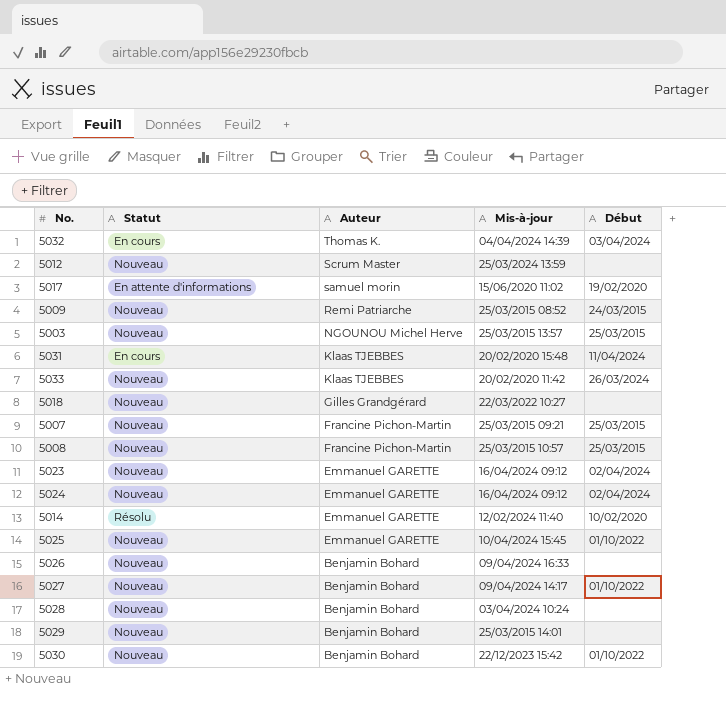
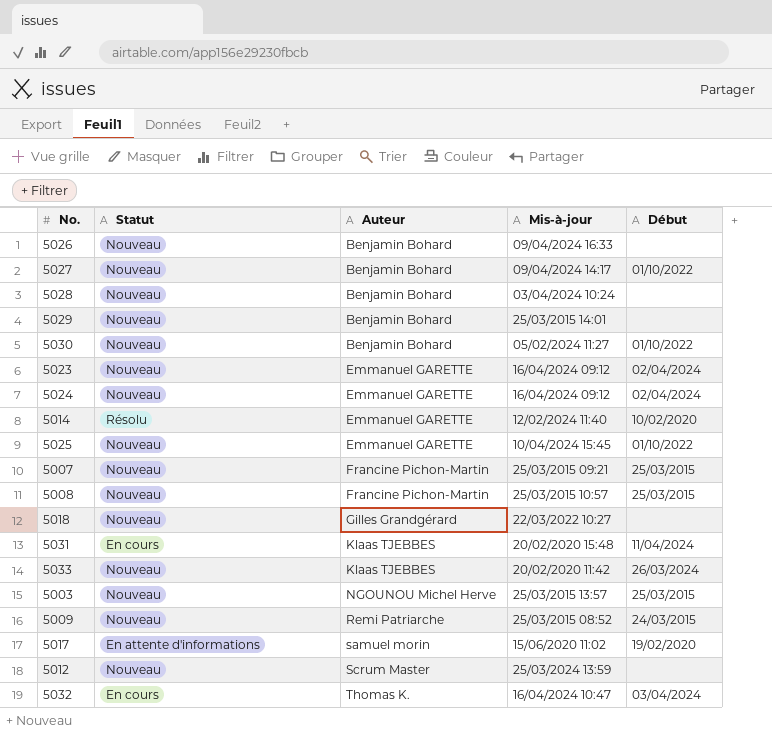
row order: Auteur descending -> Auteur ascending
5030 | Mis-à-jour: 22/12/2023 15:42 -> 05/02/2024 11:27
5032 | Mis-à-jour: 04/04/2024 14:39 -> 16/04/2024 10:47

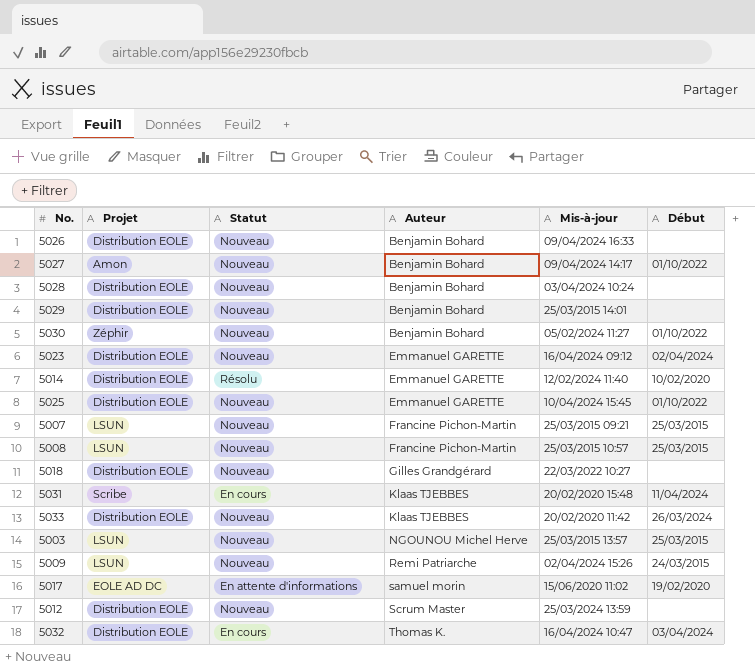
column Projet | position: none -> 2
row 5024: Nouveau | Emmanuel GARETTE | 16/04/2024 09:12 | 02/04/2024 -> none
5009 | Mis-à-jour: 25/03/2015 08:52 -> 02/04/2024 15:26

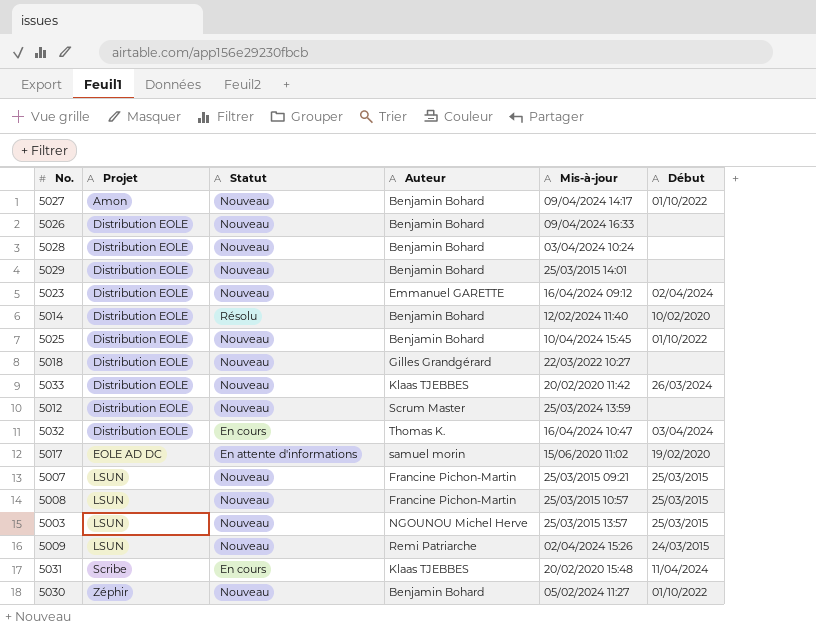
row order: Auteur ascending -> Projet ascending
5014 | Auteur: Emmanuel GARETTE -> Benjamin Bohard
5025 | Auteur: Emmanuel GARETTE -> Benjamin Bohard

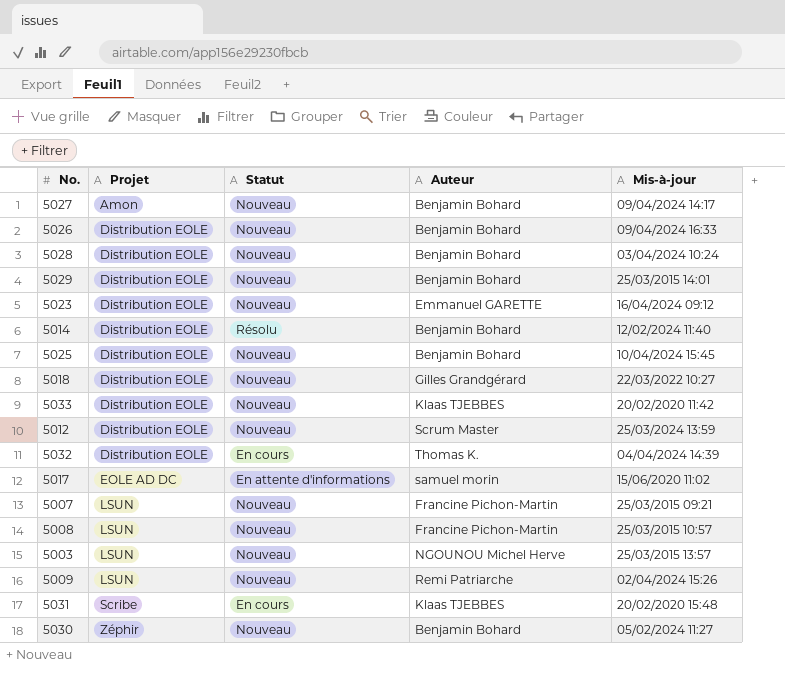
column Début | position: 6 -> none
5032 | Mis-à-jour: 16/04/2024 10:47 -> 04/04/2024 14:39

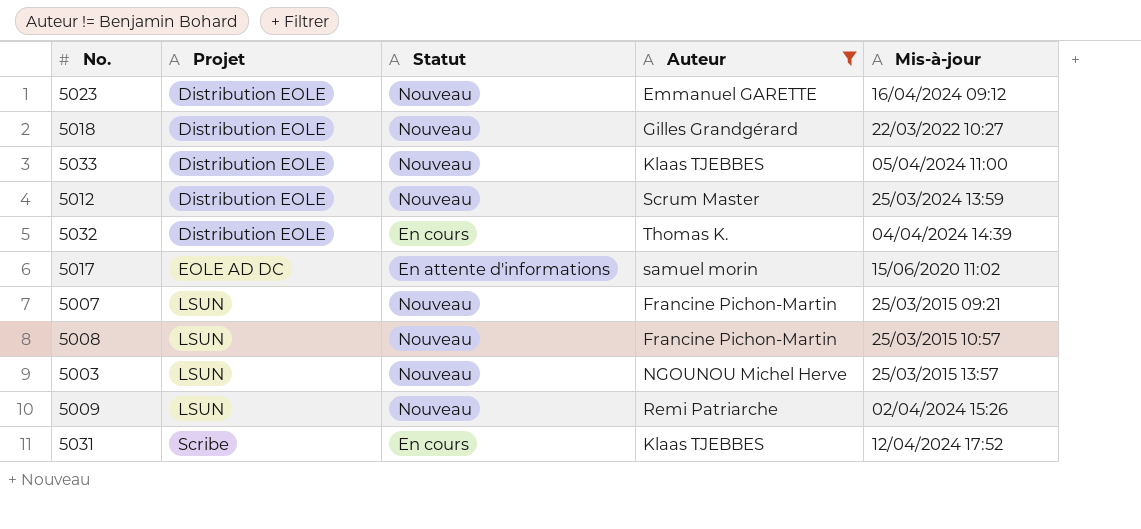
filter: none -> Auteur != Benjamin Bohard
5033 | Mis-à-jour: 20/02/2020 11:42 -> 05/04/2024 11:00
5031 | Mis-à-jour: 20/02/2020 15:48 -> 12/04/2024 17:52

